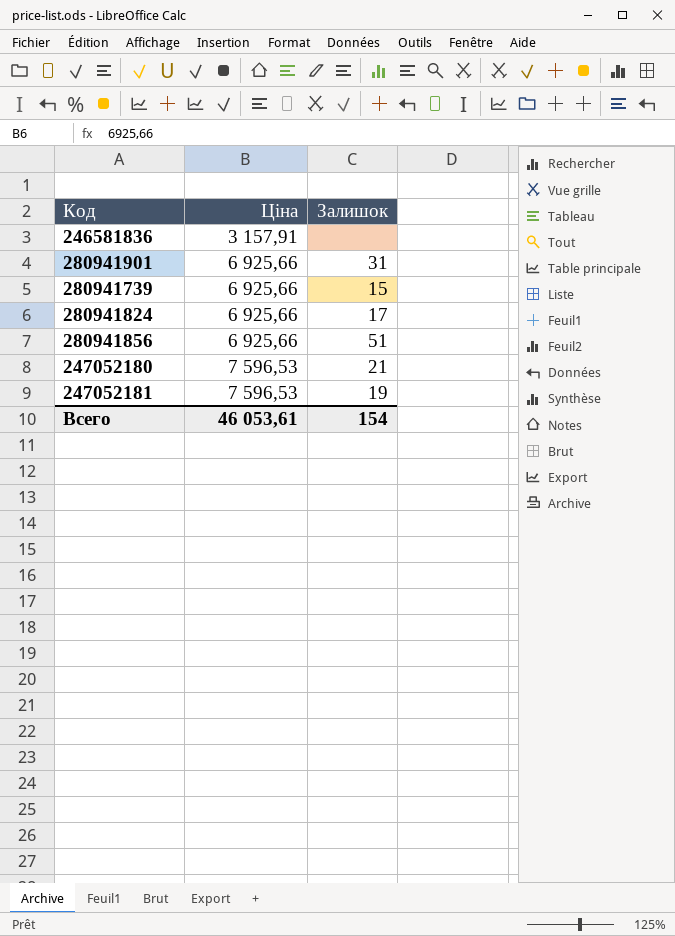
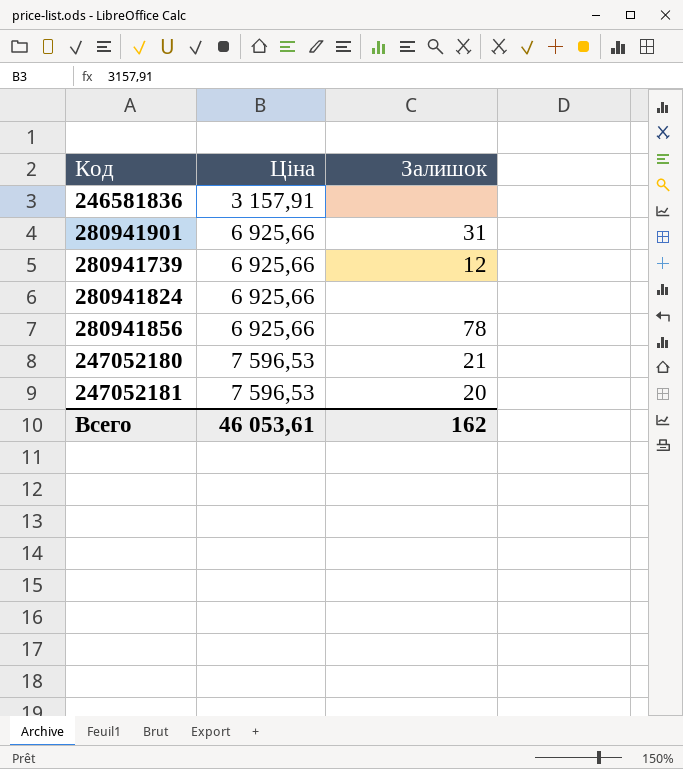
280941739 | Залишок: 15 -> 12
280941824 | Залишок: 17 -> none
280941856 | Залишок: 51 -> 78
247052181 | Залишок: 19 -> 20
Всего | Залишок: 154 -> 162

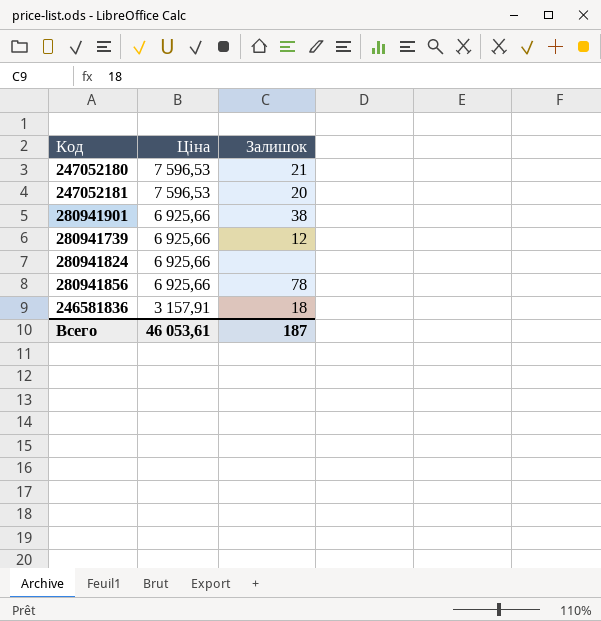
row order: Ціна ascending -> Ціна descending
280941901 | Залишок: 31 -> 38
246581836 | Залишок: none -> 18
Всего | Залишок: 162 -> 187

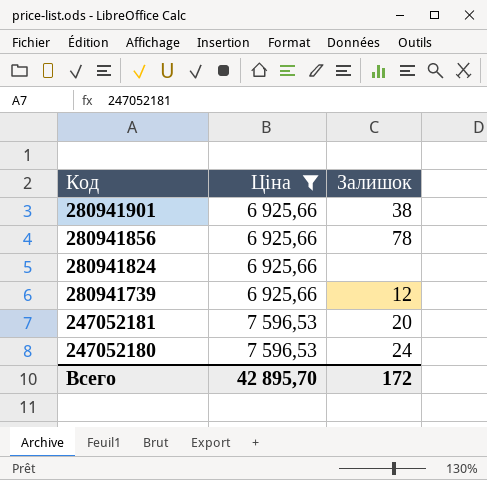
filter: none -> Ціна != 3 157,91
row order: Ціна descending -> Код descending
247052180 | Залишок: 21 -> 24
Всего | Ціна: 46 053,61 -> 42 895,70
Всего | Залишок: 187 -> 172

